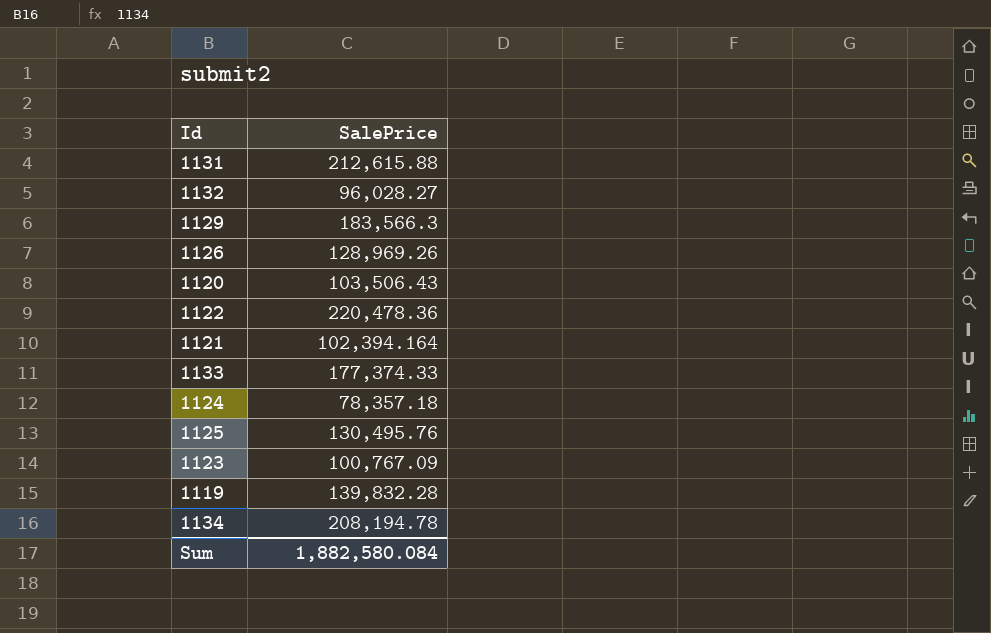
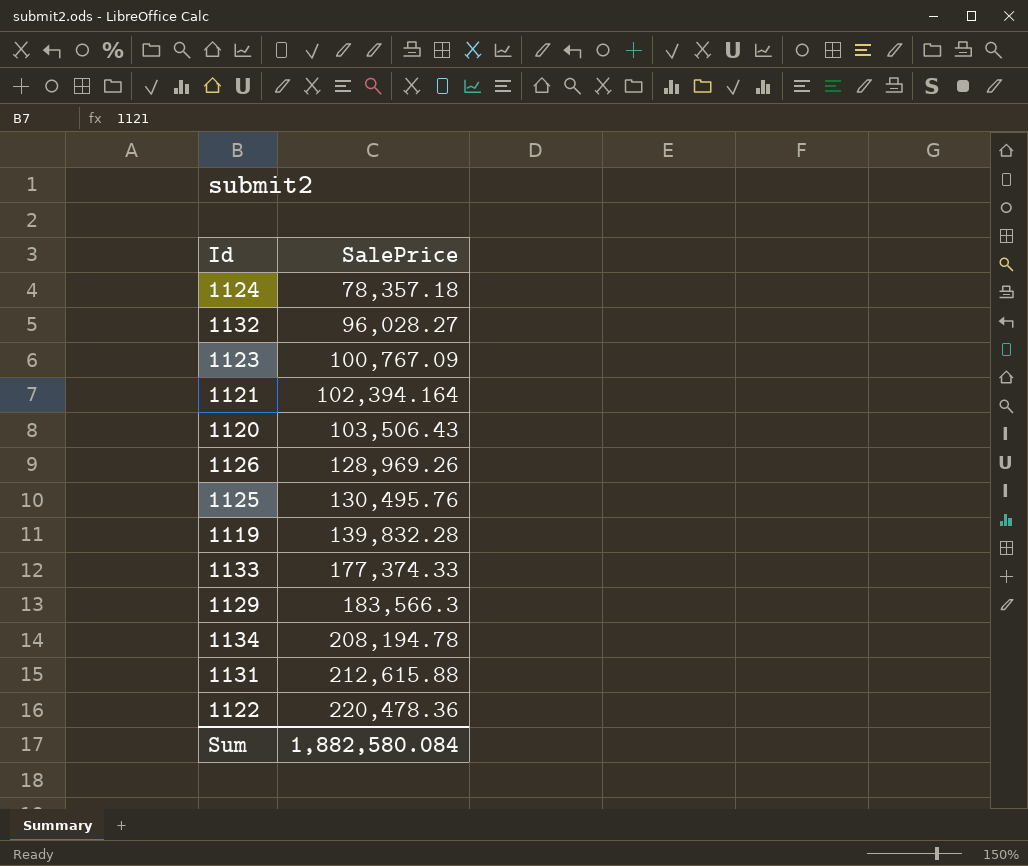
row order: none -> SalePrice ascending

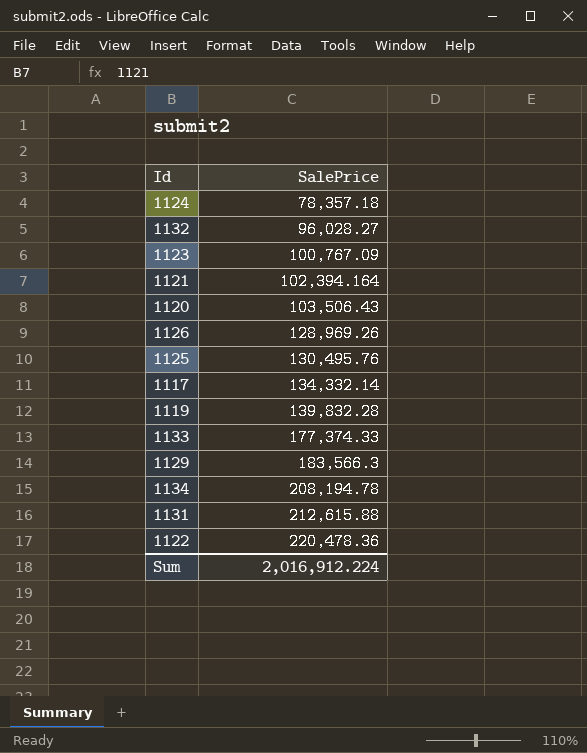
row 1117: none -> 134,332.14
Sum | SalePrice: 1,882,580.084 -> 2,016,912.224

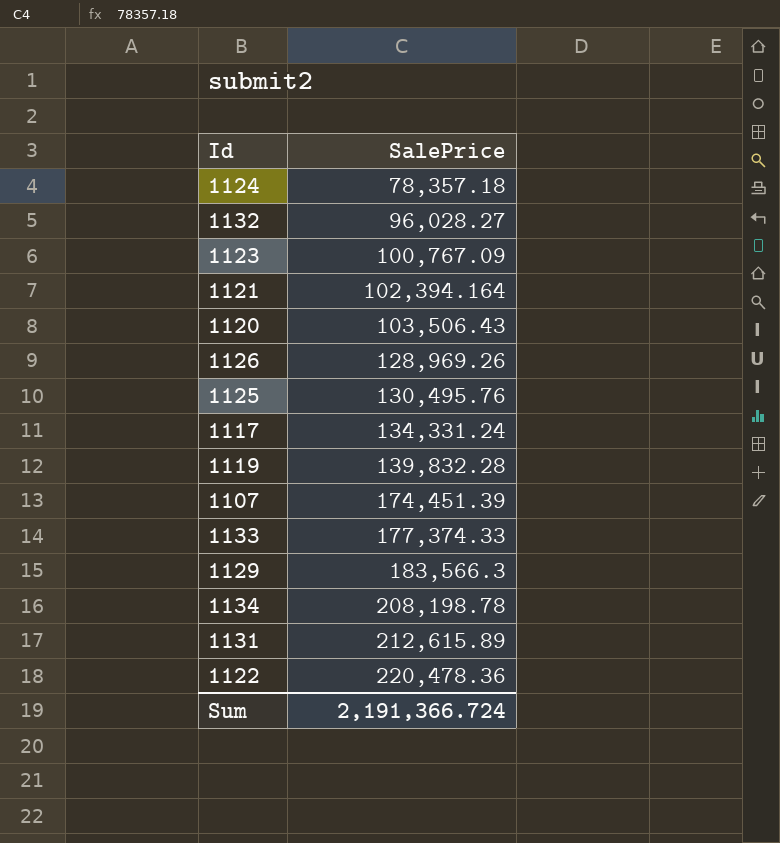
1117 | SalePrice: 134,332.14 -> 134,331.24
row 1107: none -> 174,451.39
1134 | SalePrice: 208,194.78 -> 208,198.78
1131 | SalePrice: 212,615.88 -> 212,615.89
Sum | SalePrice: 2,016,912.224 -> 2,191,366.724

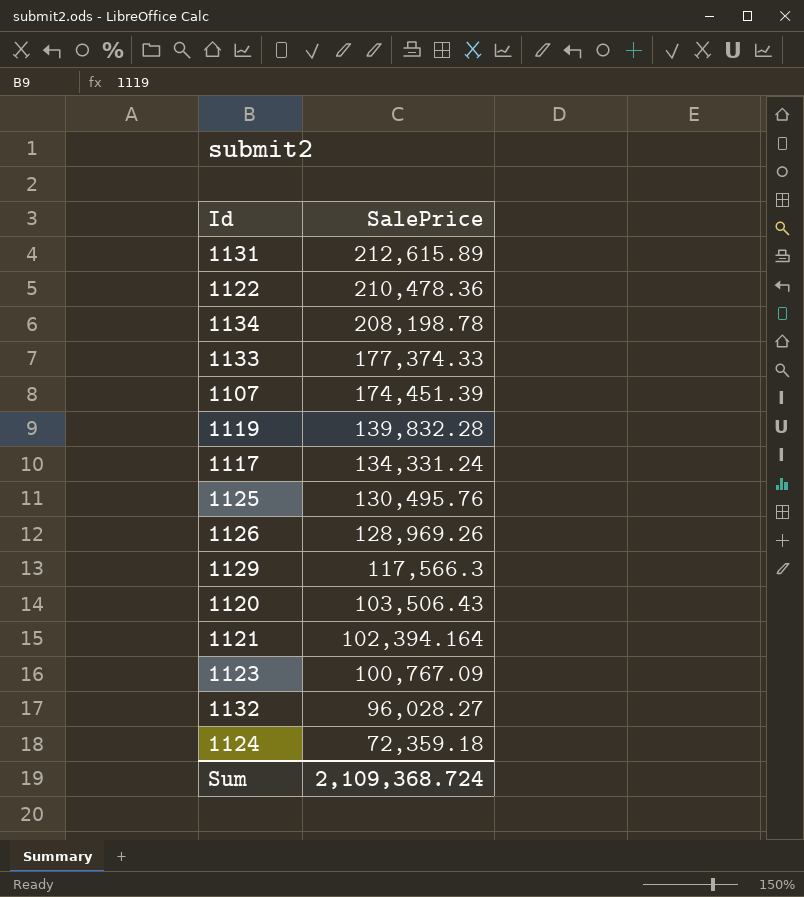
row order: SalePrice ascending -> SalePrice descending
1122 | SalePrice: 220,478.36 -> 210,478.36
1129 | SalePrice: 183,566.3 -> 117,566.3
1124 | SalePrice: 78,357.18 -> 72,359.18
Sum | SalePrice: 2,191,366.724 -> 2,109,368.724

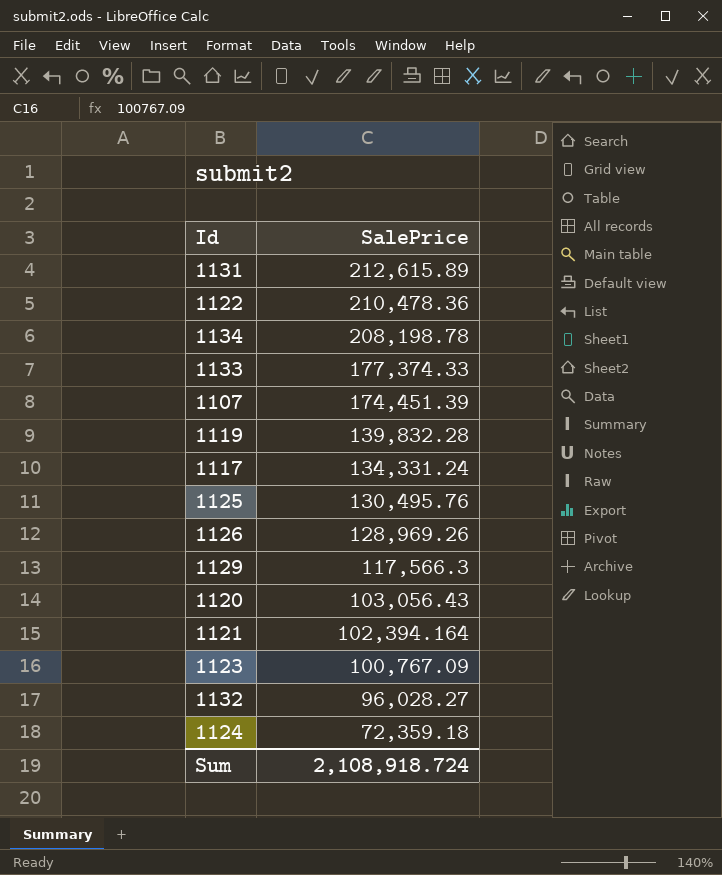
1120 | SalePrice: 103,506.43 -> 103,056.43
Sum | SalePrice: 2,109,368.724 -> 2,108,918.724

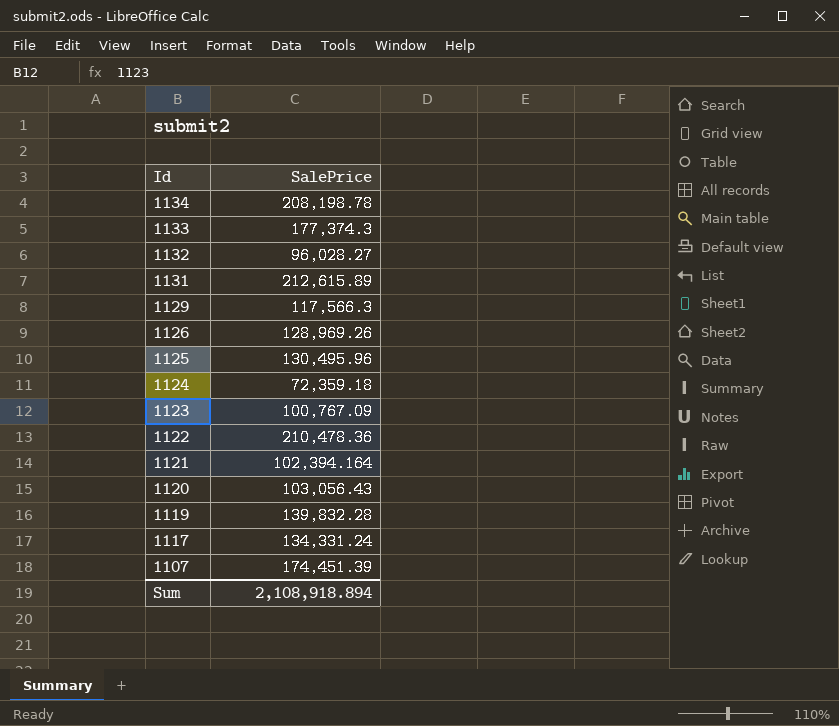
row order: SalePrice descending -> Id descending
1133 | SalePrice: 177,374.33 -> 177,374.3
1125 | SalePrice: 130,495.76 -> 130,495.96
Sum | SalePrice: 2,108,918.724 -> 2,108,918.894

